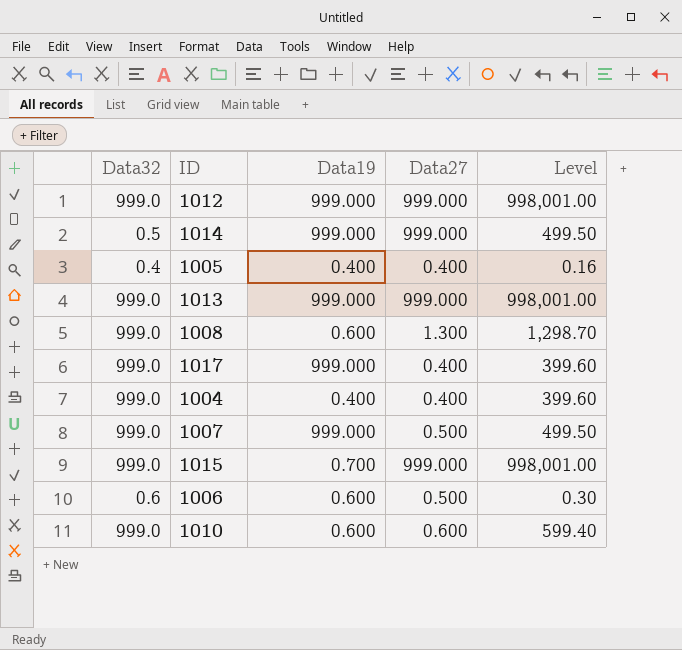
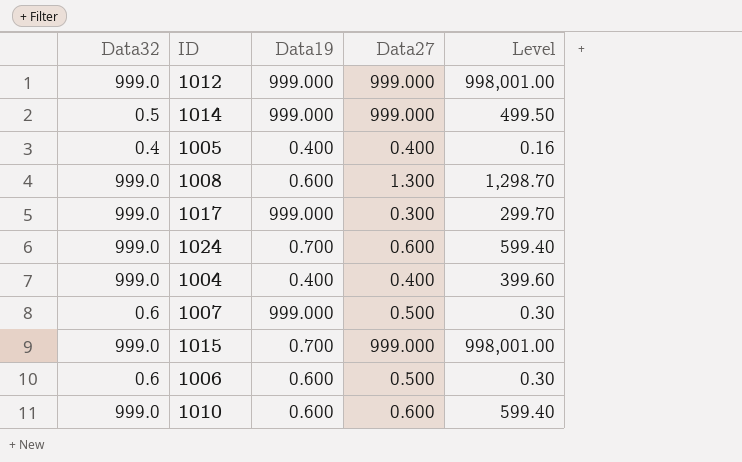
row 1013: 999.0 | 999.000 | 999.000 | 998,001.00 -> none
1017 | Data27: 0.400 -> 0.300
1017 | Level: 399.60 -> 299.70
row 1024: none -> 999.0 | 0.700 | 0.600 | 599.40
1007 | Data32: 999.0 -> 0.6
1007 | Level: 499.50 -> 0.30

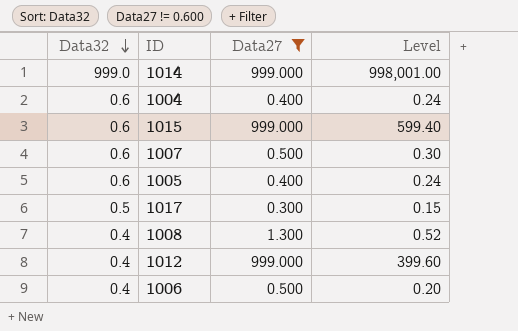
filter: none -> Data27 != 0.600
row order: none -> Data32 descending
column Data19 | position: 3 -> none
1014 | Data32: 0.5 -> 999.0
1014 | Level: 499.50 -> 998,001.00
1004 | Data32: 999.0 -> 0.6
1004 | Level: 399.60 -> 0.24
1015 | Data32: 999.0 -> 0.6
1015 | Level: 998,001.00 -> 599.40
1005 | Data32: 0.4 -> 0.6
1005 | Level: 0.16 -> 0.24
1017 | Data32: 999.0 -> 0.5
1017 | Level: 299.70 -> 0.15
1008 | Data32: 999.0 -> 0.4
1008 | Level: 1,298.70 -> 0.52
1012 | Data32: 999.0 -> 0.4
1012 | Level: 998,001.00 -> 399.60
1006 | Data32: 0.6 -> 0.4
1006 | Level: 0.30 -> 0.20

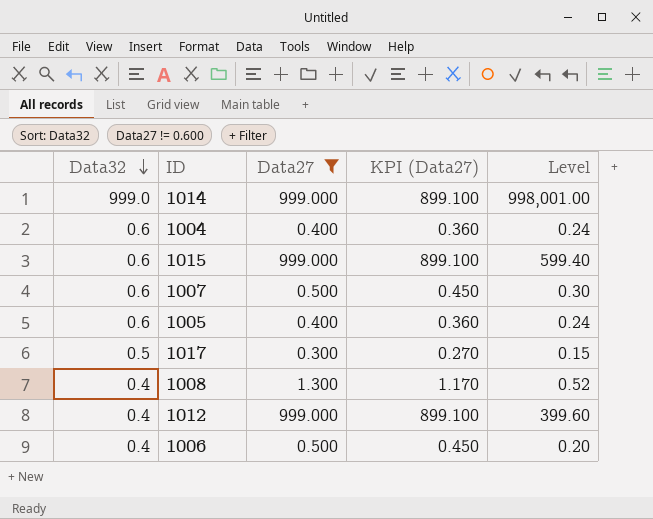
column KPI (Data27) | formula: none -> [Data27] * 0.9

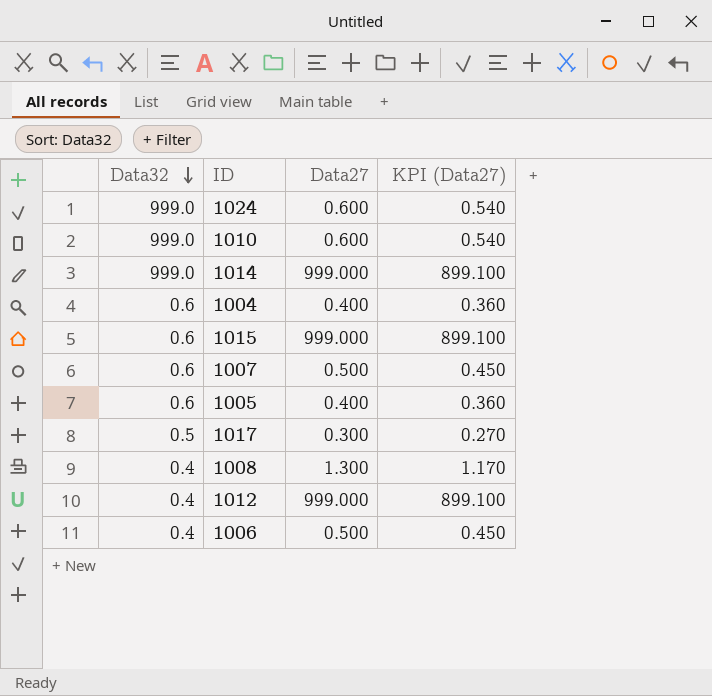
filter: Data27 != 0.600 -> none
column Level | formula: [Data32] * [Data27] -> none

